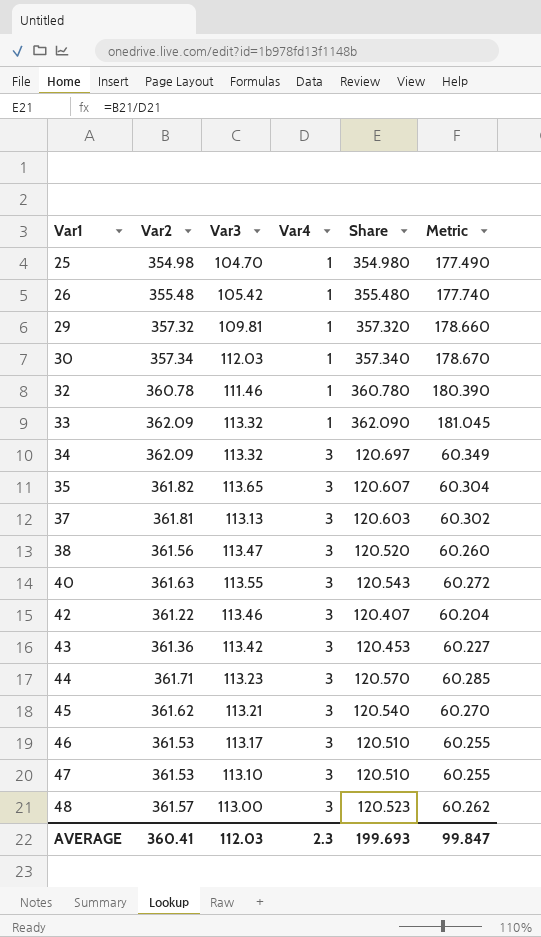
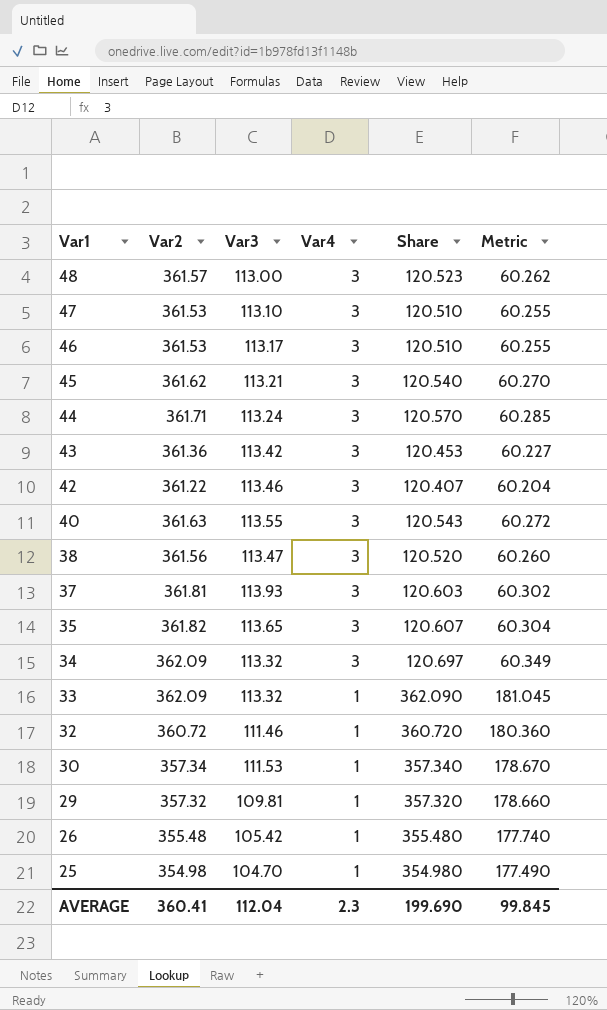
row order: Var1 ascending -> Var1 descending
44 | Var3: 113.23 -> 113.24
37 | Var3: 113.13 -> 113.93
32 | Var2: 360.78 -> 360.72
32 | Share: 360.780 -> 360.720
32 | Metric: 180.390 -> 180.360
30 | Var3: 112.03 -> 111.53
AVERAGE | Var3: 112.03 -> 112.04
AVERAGE | Share: 199.693 -> 199.690
AVERAGE | Metric: 99.847 -> 99.845

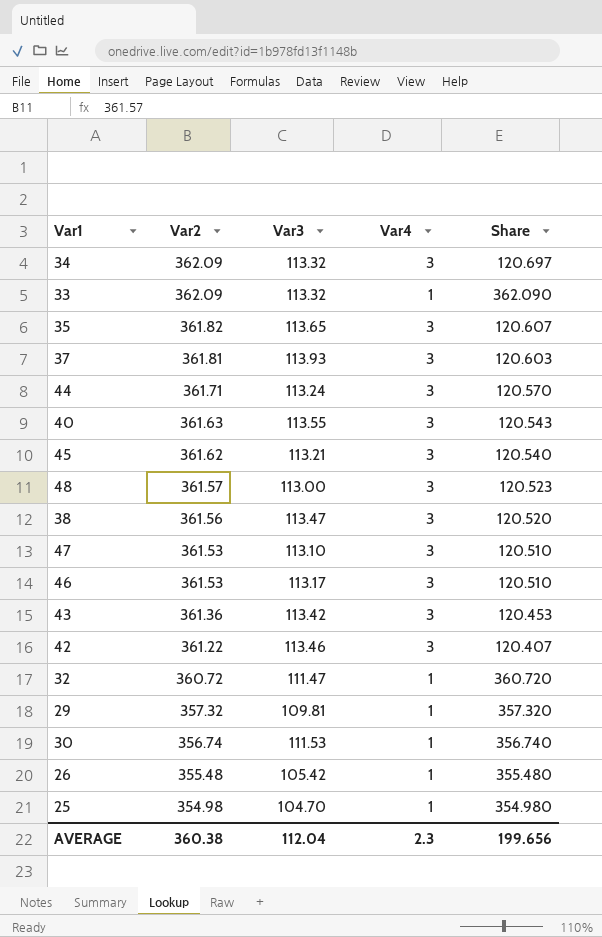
row order: Var1 descending -> Var2 descending
column Metric | formula: [Share] * 0.5 -> none
32 | Var3: 111.46 -> 111.47
30 | Var2: 357.34 -> 356.74
30 | Share: 357.340 -> 356.740
AVERAGE | Var2: 360.41 -> 360.38
AVERAGE | Share: 199.690 -> 199.656

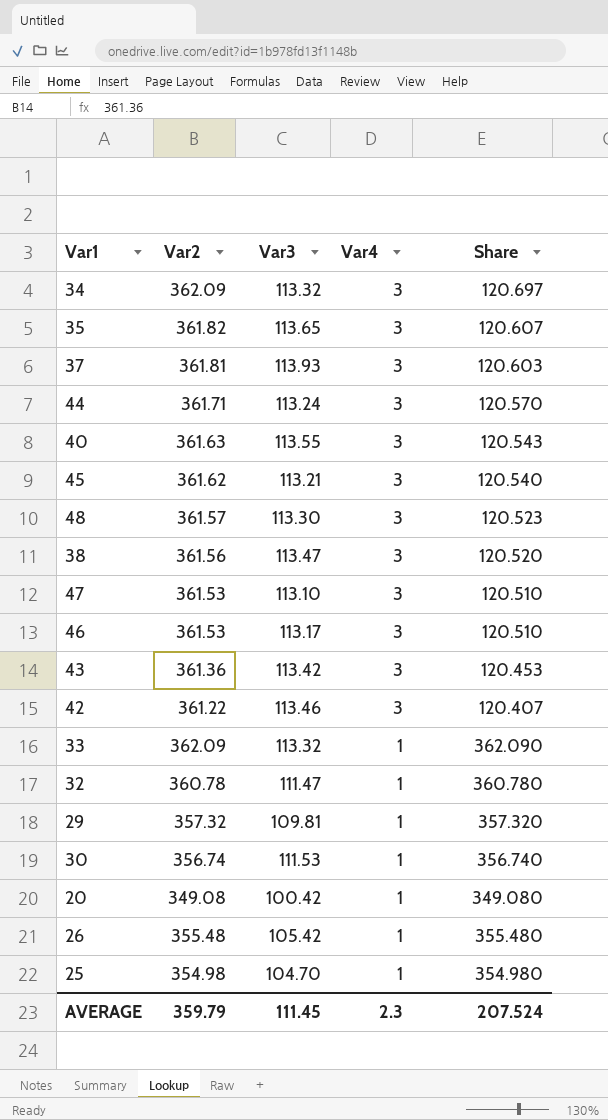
row order: Var2 descending -> Var4 descending
48 | Var3: 113.00 -> 113.30
32 | Var2: 360.72 -> 360.78
32 | Share: 360.720 -> 360.780
row 20: none -> 349.08 | 100.42 | 1 | 349.080
AVERAGE | Var2: 360.38 -> 359.79
AVERAGE | Var3: 112.04 -> 111.45
AVERAGE | Share: 199.656 -> 207.524

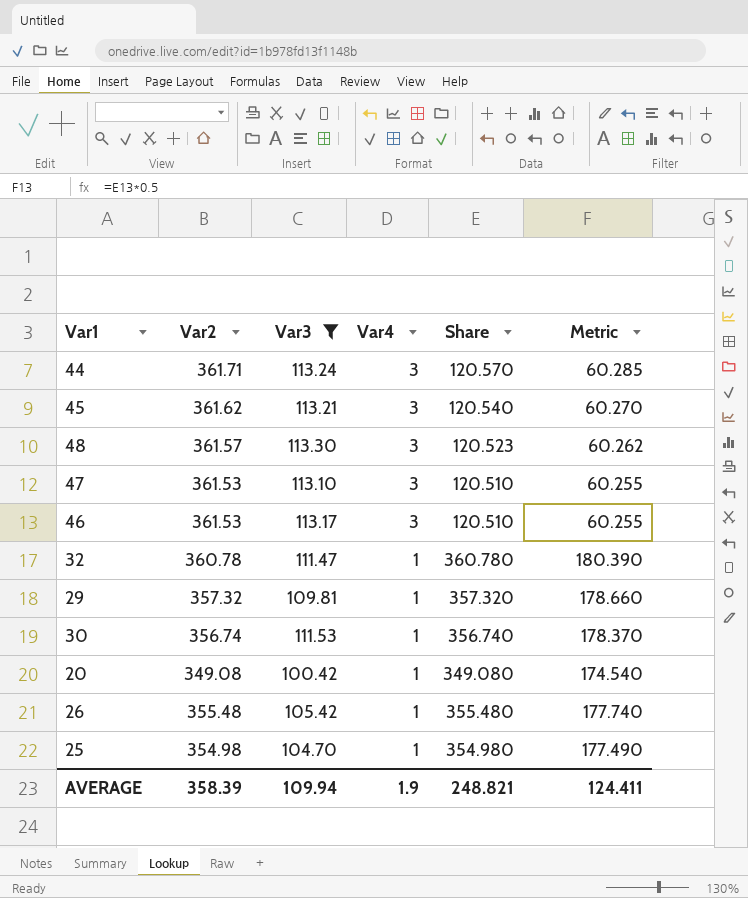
filter: none -> Var3 <= 113.30
column Metric | formula: none -> [Share] * 0.5
AVERAGE | Var2: 359.79 -> 358.39
AVERAGE | Var3: 111.45 -> 109.94
AVERAGE | Var4: 2.3 -> 1.9
AVERAGE | Share: 207.524 -> 248.821

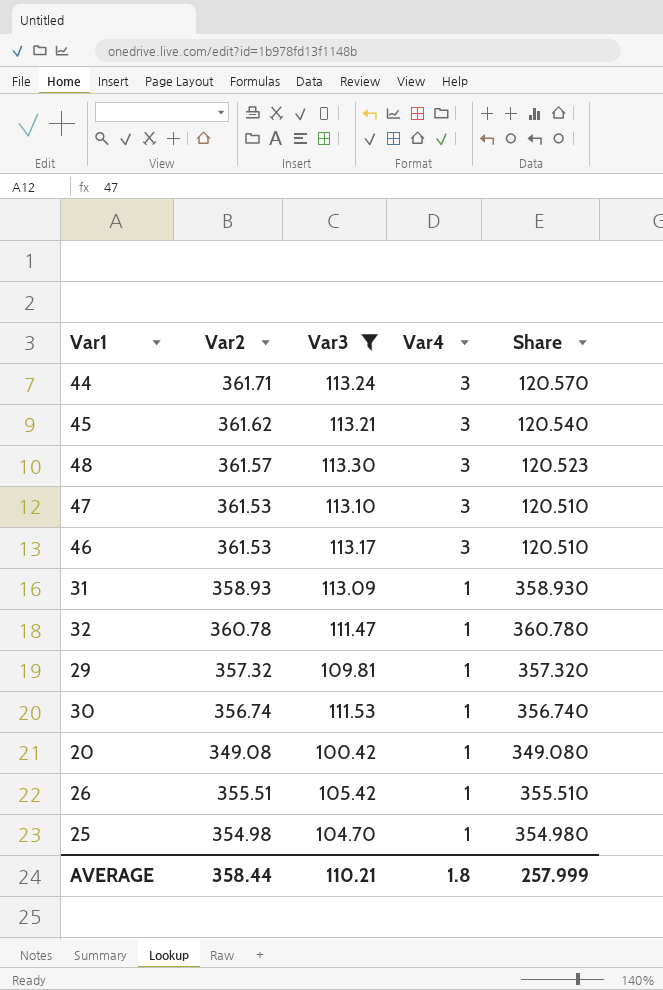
column Metric | formula: [Share] * 0.5 -> none
row 31: none -> 358.93 | 113.09 | 1 | 358.930
26 | Var2: 355.48 -> 355.51
26 | Share: 355.480 -> 355.510
AVERAGE | Var2: 358.39 -> 358.44
AVERAGE | Var3: 109.94 -> 110.21
AVERAGE | Var4: 1.9 -> 1.8
AVERAGE | Share: 248.821 -> 257.999

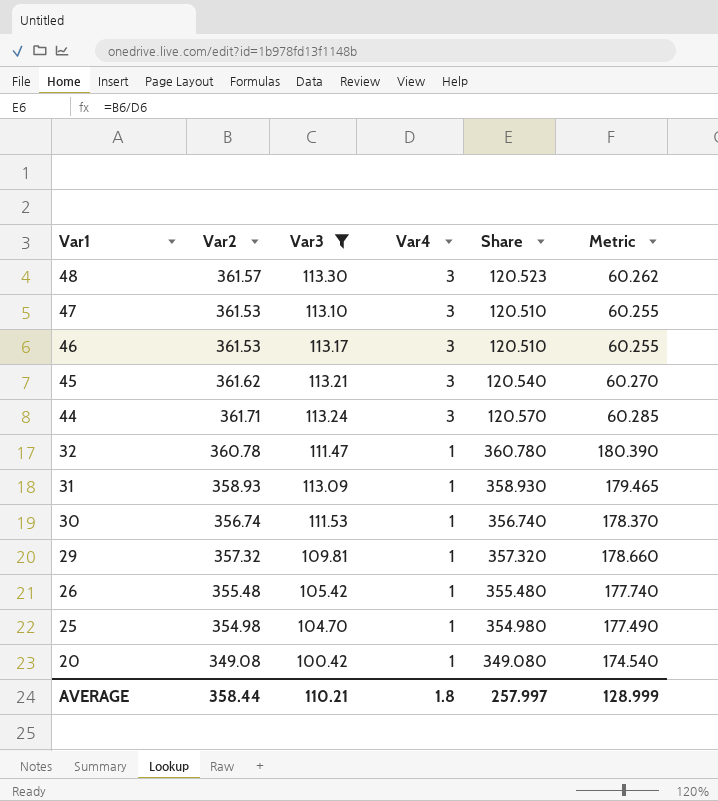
row order: Var4 descending -> Var1 descending
column Metric | formula: none -> [Share] * 0.5
26 | Var2: 355.51 -> 355.48
26 | Share: 355.510 -> 355.480
AVERAGE | Share: 257.999 -> 257.997

